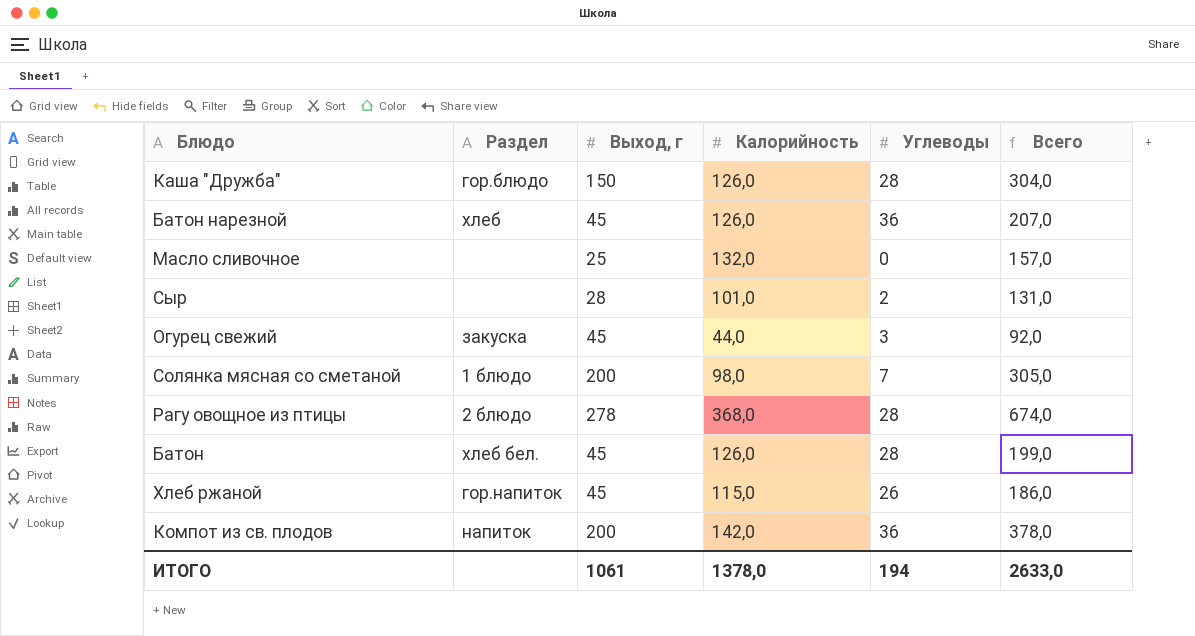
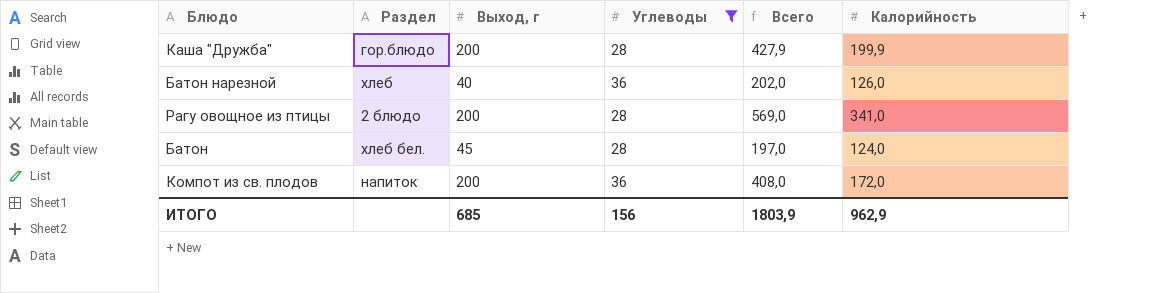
filter: none -> Углеводы >= 28
column Калорийность | position: 4 -> 6
Каша "Дружба" | Выход, г: 150 -> 200
Каша "Дружба" | Всего: 304,0 -> 427,9
Каша "Дружба" | Калорийность: 126,0 -> 199,9
Батон нарезной | Выход, г: 45 -> 40
Батон нарезной | Всего: 207,0 -> 202,0
Рагу овощное из птицы | Выход, г: 278 -> 200
Рагу овощное из птицы | Всего: 674,0 -> 569,0
Рагу овощное из птицы | Калорийность: 368,0 -> 341,0
Батон | Всего: 199,0 -> 197,0
Батон | Калорийность: 126,0 -> 124,0
Компот из св. плодов | Всего: 378,0 -> 408,0
Компот из св. плодов | Калорийность: 142,0 -> 172,0
ИТОГО | Выход, г: 1061 -> 685
ИТОГО | Углеводы: 194 -> 156
ИТОГО | Всего: 2633,0 -> 1803,9
ИТОГО | Калорийность: 1378,0 -> 962,9

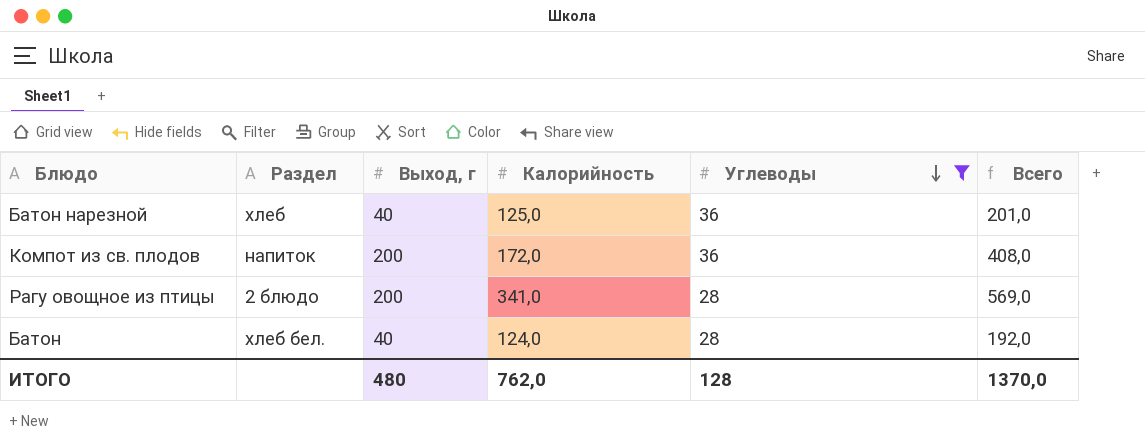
row order: none -> Углеводы descending
column Калорийность | position: 6 -> 4
row Каша "Дружба": гор.блюдо | 200 | 28 | 427,9 | 199,9 -> none
Батон нарезной | Калорийность: 126,0 -> 125,0
Батон нарезной | Всего: 202,0 -> 201,0
Батон | Выход, г: 45 -> 40
Батон | Всего: 197,0 -> 192,0
ИТОГО | Выход, г: 685 -> 480
ИТОГО | Калорийность: 962,9 -> 762,0
ИТОГО | Углеводы: 156 -> 128
ИТОГО | Всего: 1803,9 -> 1370,0

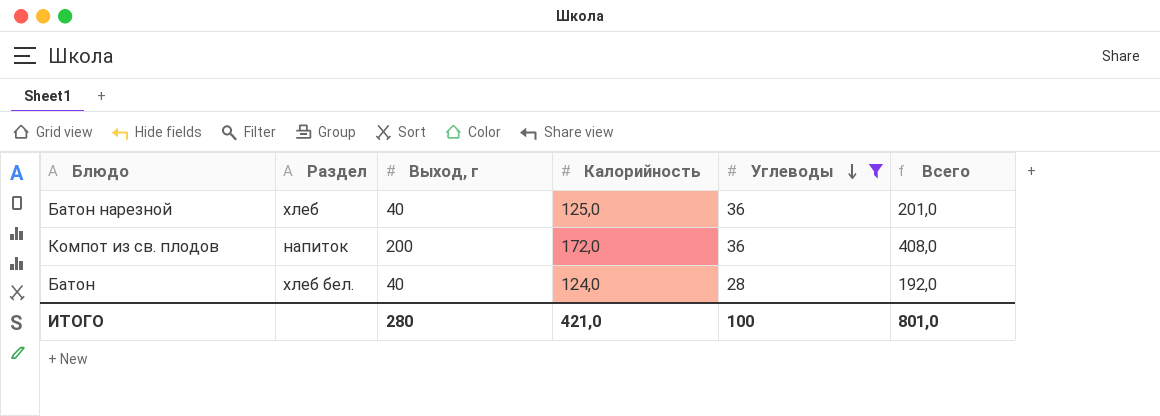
row Рагу овощное из птицы: 2 блюдо | 200 | 341,0 | 28 | 569,0 -> none
ИТОГО | Выход, г: 480 -> 280
ИТОГО | Калорийность: 762,0 -> 421,0
ИТОГО | Углеводы: 128 -> 100
ИТОГО | Всего: 1370,0 -> 801,0

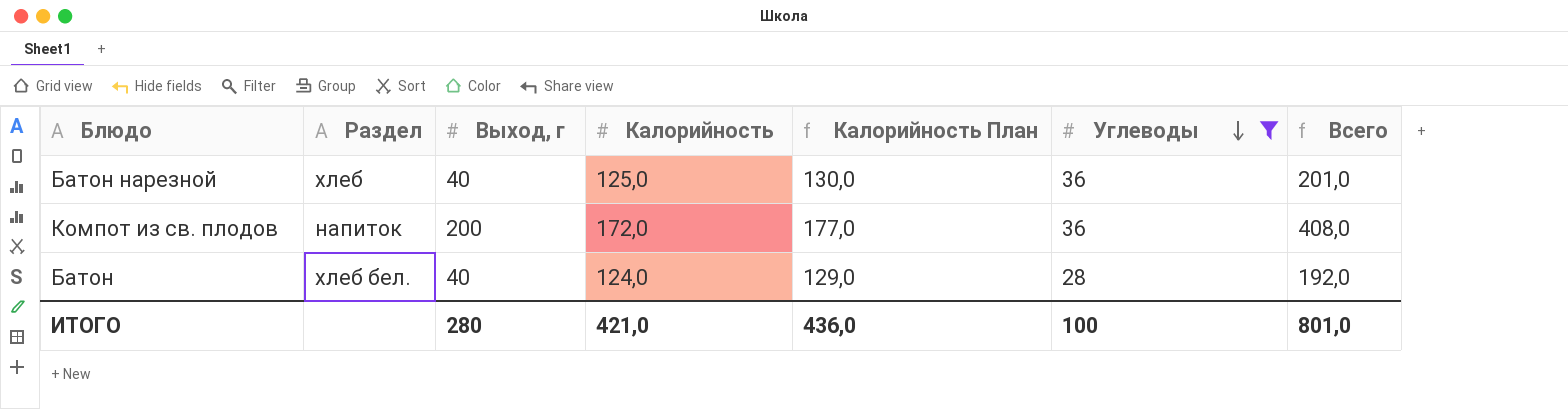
column Калорийность План | formula: none -> [Калорийность] + 5

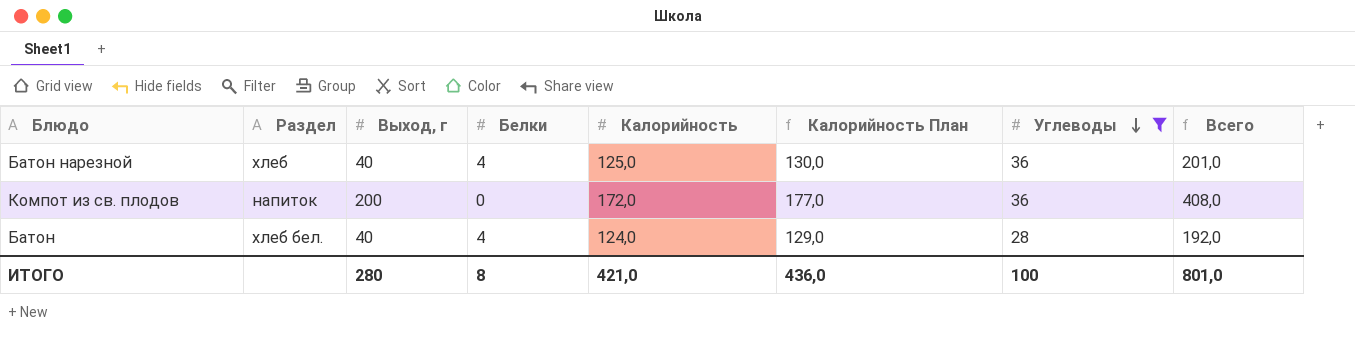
column Белки | position: none -> 4

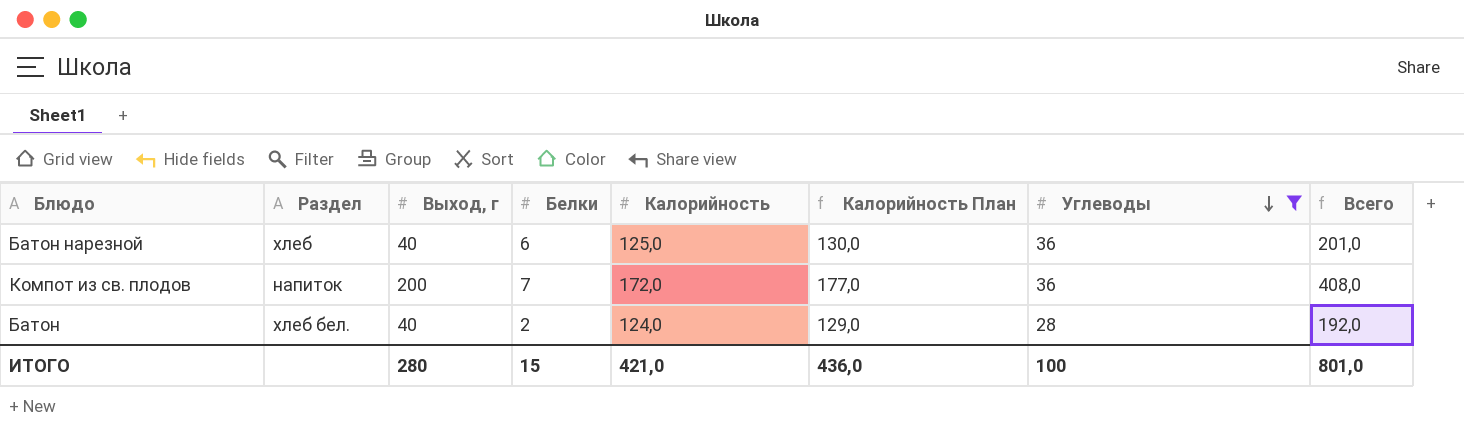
Батон нарезной | Белки: 4 -> 6
Компот из св. плодов | Белки: 0 -> 7
Батон | Белки: 4 -> 2
ИТОГО | Белки: 8 -> 15

